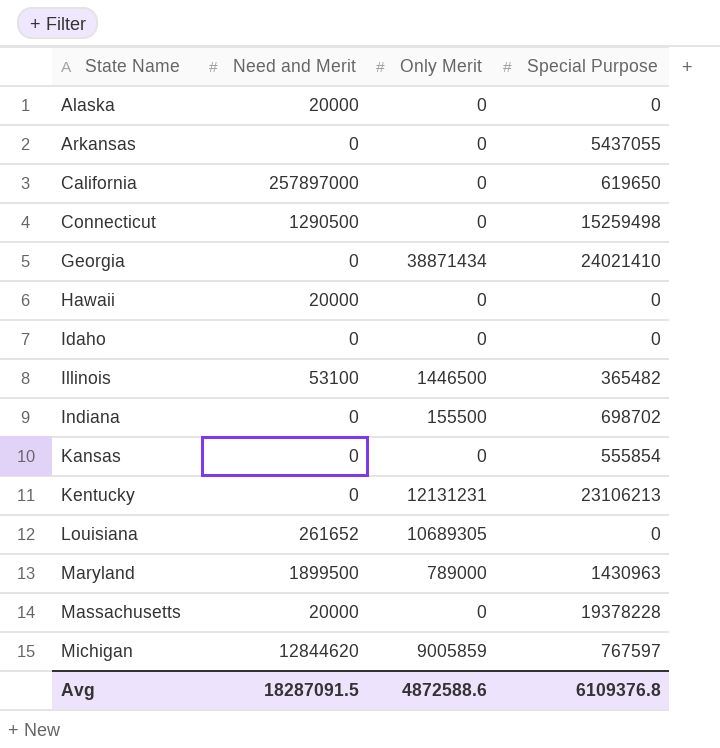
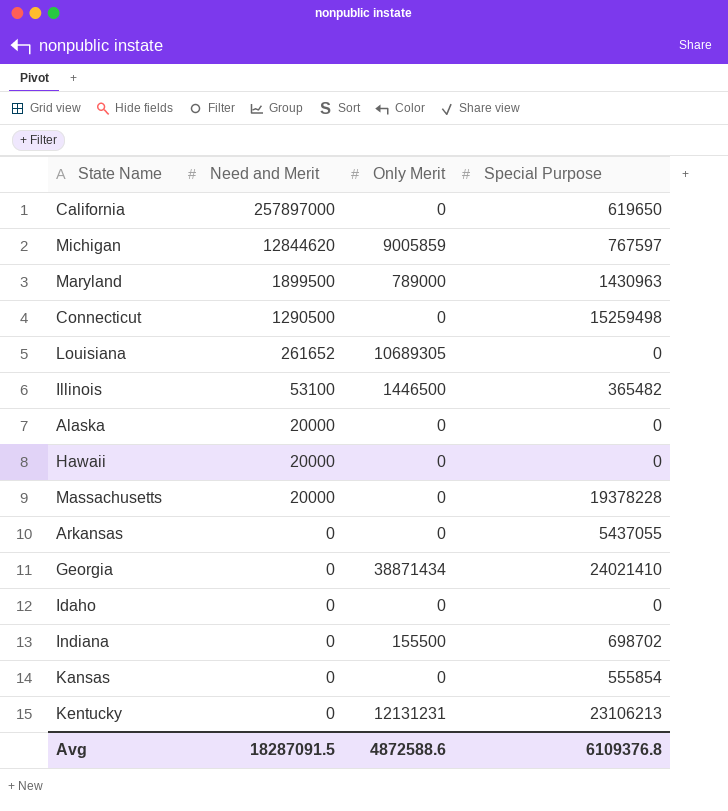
row order: State Name ascending -> Need and Merit descending

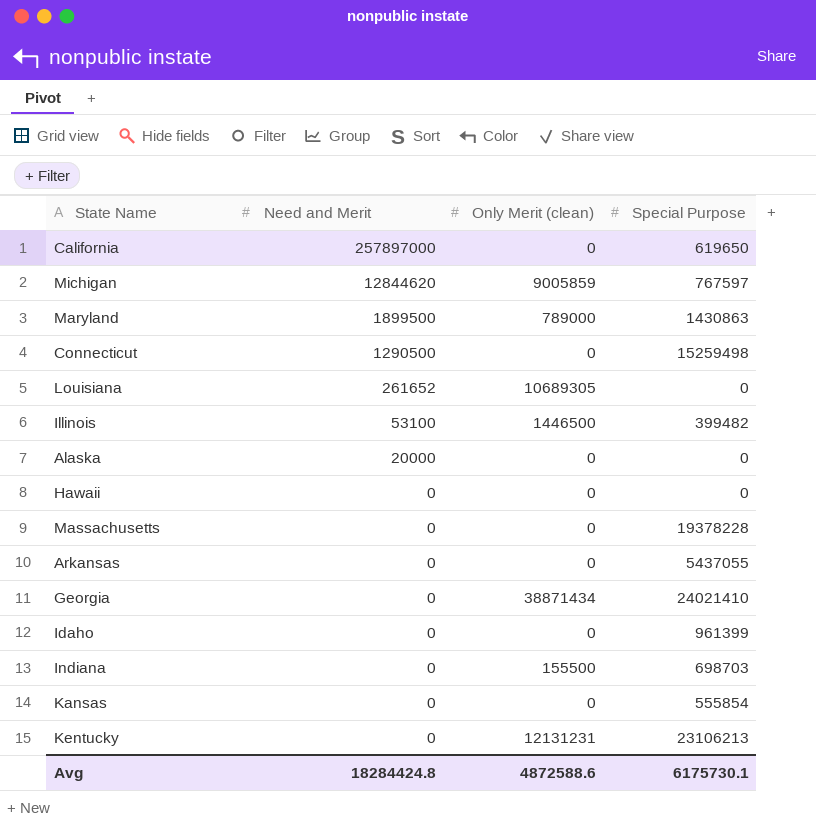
column name: Only Merit -> Only Merit (clean)
Maryland | Special Purpose: 1430963 -> 1430863
Illinois | Special Purpose: 365482 -> 399482
Hawaii | Need and Merit: 20000 -> 0
Massachusetts | Need and Merit: 20000 -> 0
Idaho | Special Purpose: 0 -> 961399
Indiana | Special Purpose: 698702 -> 698703
Avg | Need and Merit: 18287091.5 -> 18284424.8
Avg | Special Purpose: 6109376.8 -> 6175730.1

